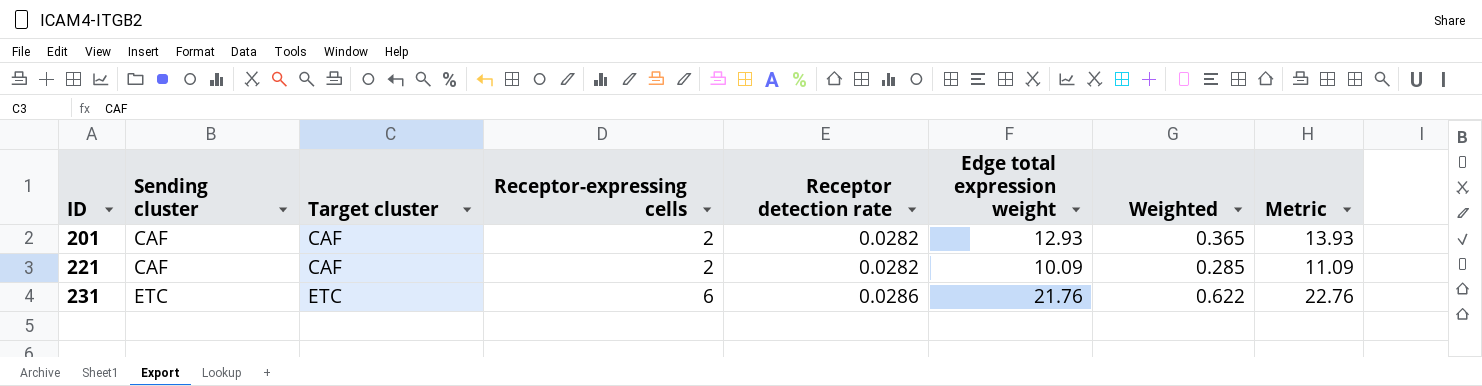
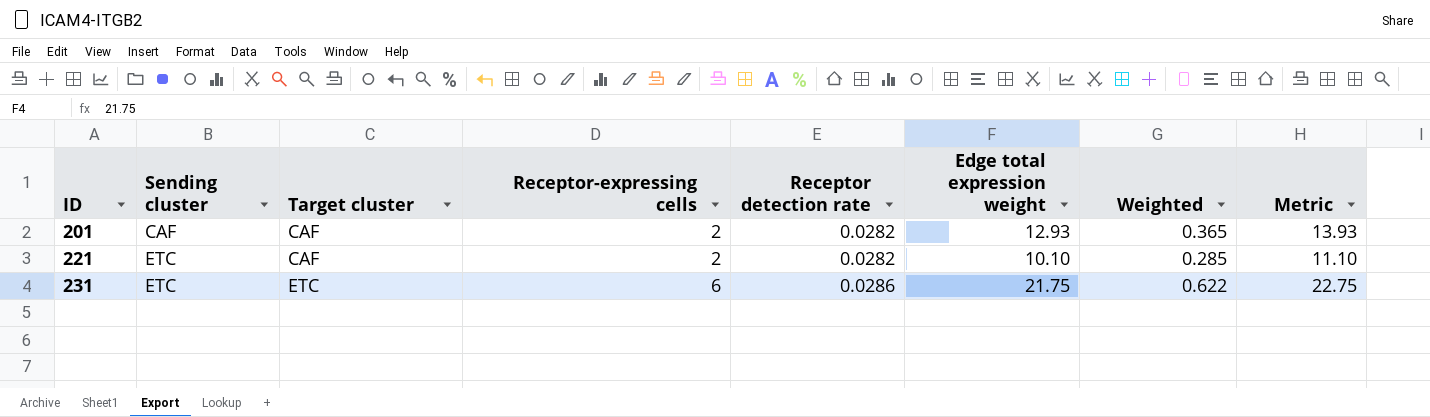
221 | Sending cluster: CAF -> ETC
221 | Edge total expression weight: 10.09 -> 10.10
221 | Metric: 11.09 -> 11.10
231 | Edge total expression weight: 21.76 -> 21.75
231 | Metric: 22.76 -> 22.75

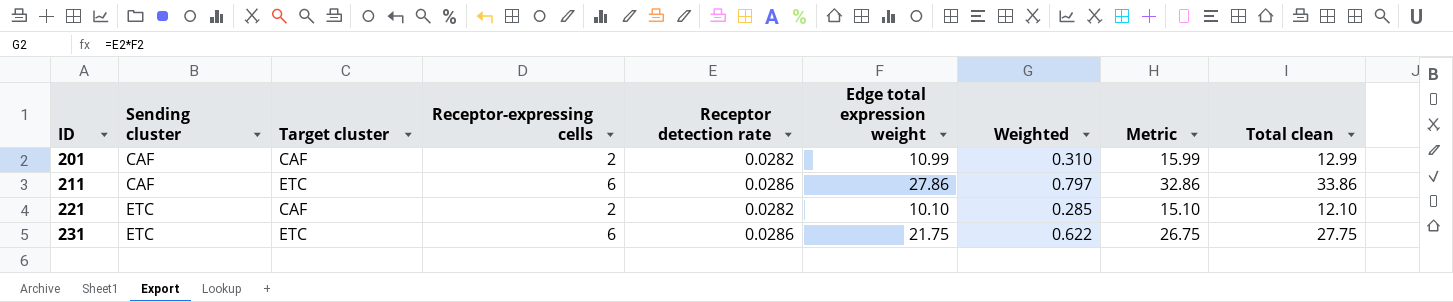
column Metric | formula: [Edge total expression weight] + 1 -> [Edge total expression weight] + 5
column Total clean | formula: none -> [Receptor-expressing cells] + [Edge total expression weight]
201 | Edge total expression weight: 12.93 -> 10.99
201 | Weighted: 0.365 -> 0.310
row 211: none -> CAF | ETC | 6 | 0.0286 | 27.86 | 0.797 | 32.86 | 33.86

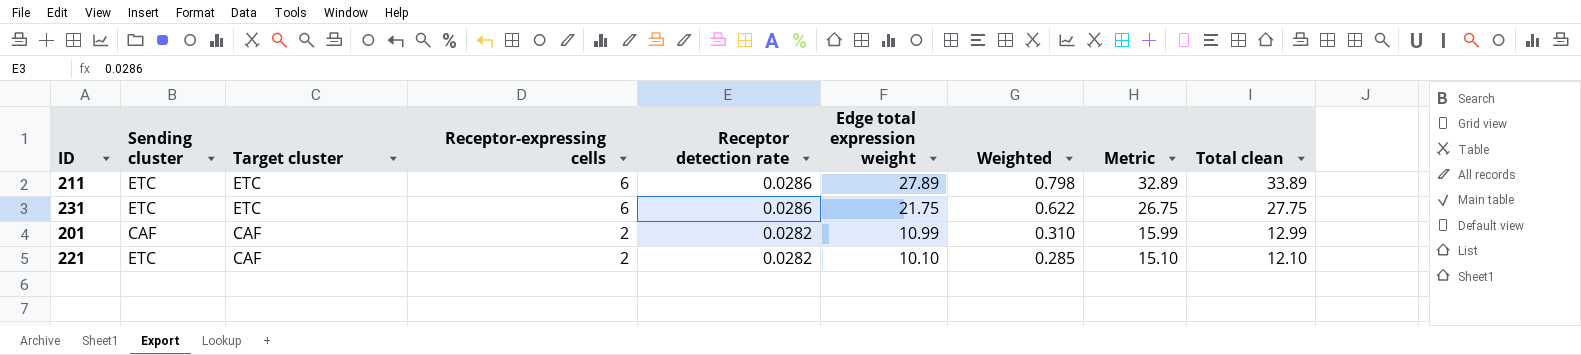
row order: ID ascending -> Target cluster descending
211 | Sending cluster: CAF -> ETC
211 | Edge total expression weight: 27.86 -> 27.89
211 | Weighted: 0.797 -> 0.798
211 | Metric: 32.86 -> 32.89
211 | Total clean: 33.86 -> 33.89

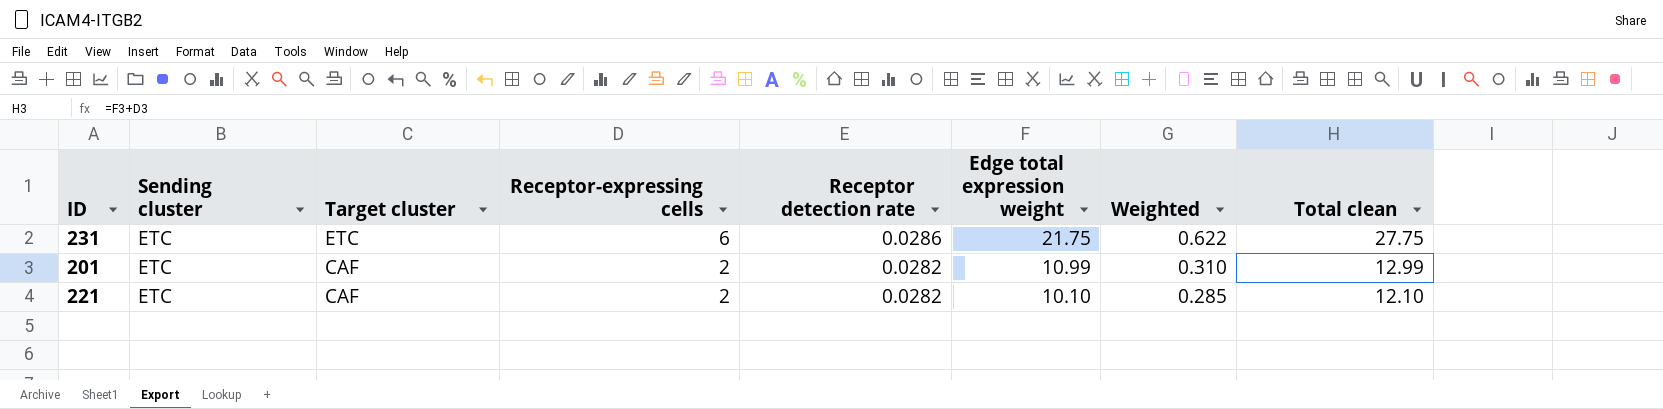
column Metric | formula: [Edge total expression weight] + 5 -> none
row 211: ETC | ETC | 6 | 0.0286 | 27.89 | 0.798 | 32.89 | 33.89 -> none
201 | Sending cluster: CAF -> ETC

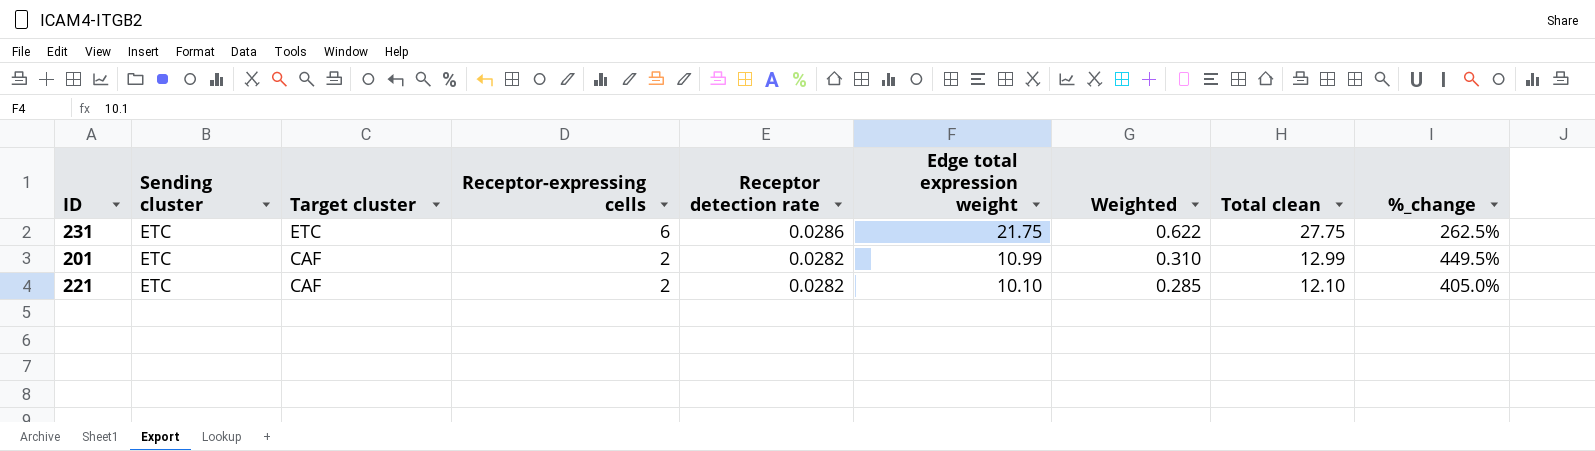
column %_change | formula: none -> ([Edge total expression weight] - [Receptor-expressing cells]) / [Receptor-expressing cells]

